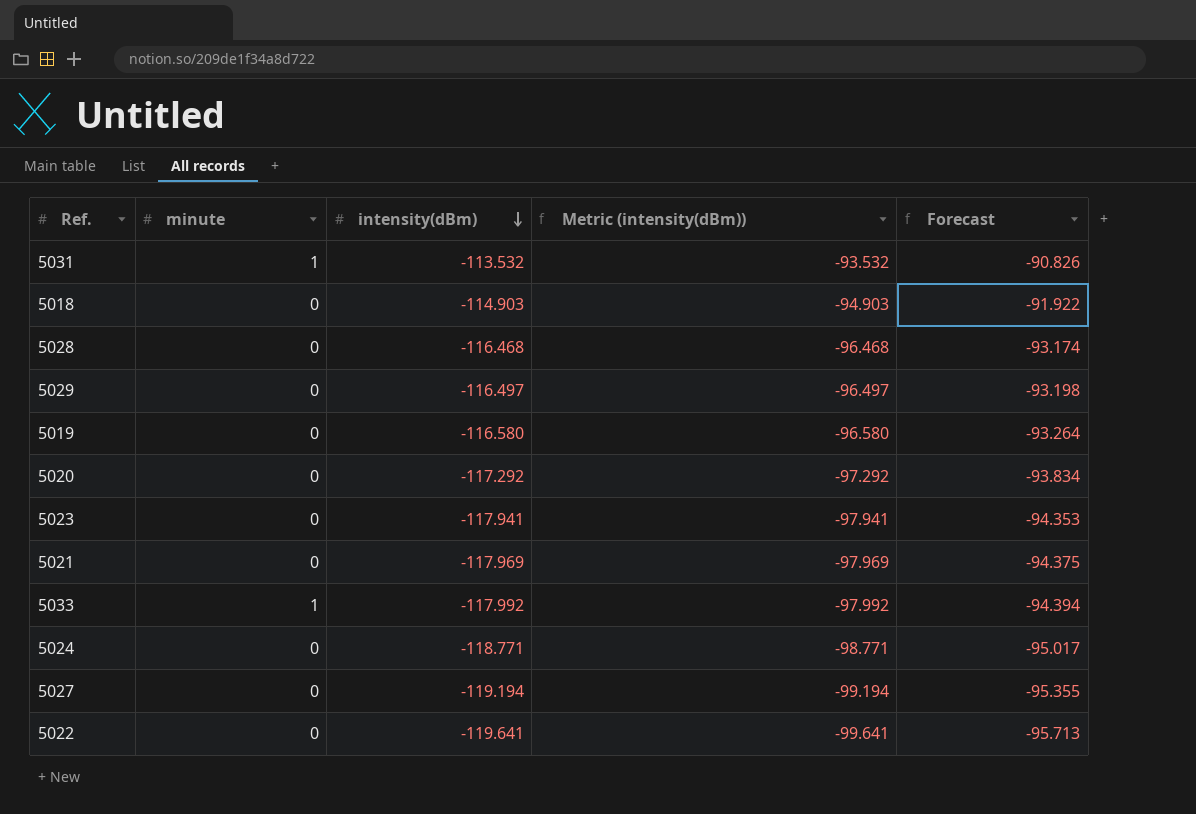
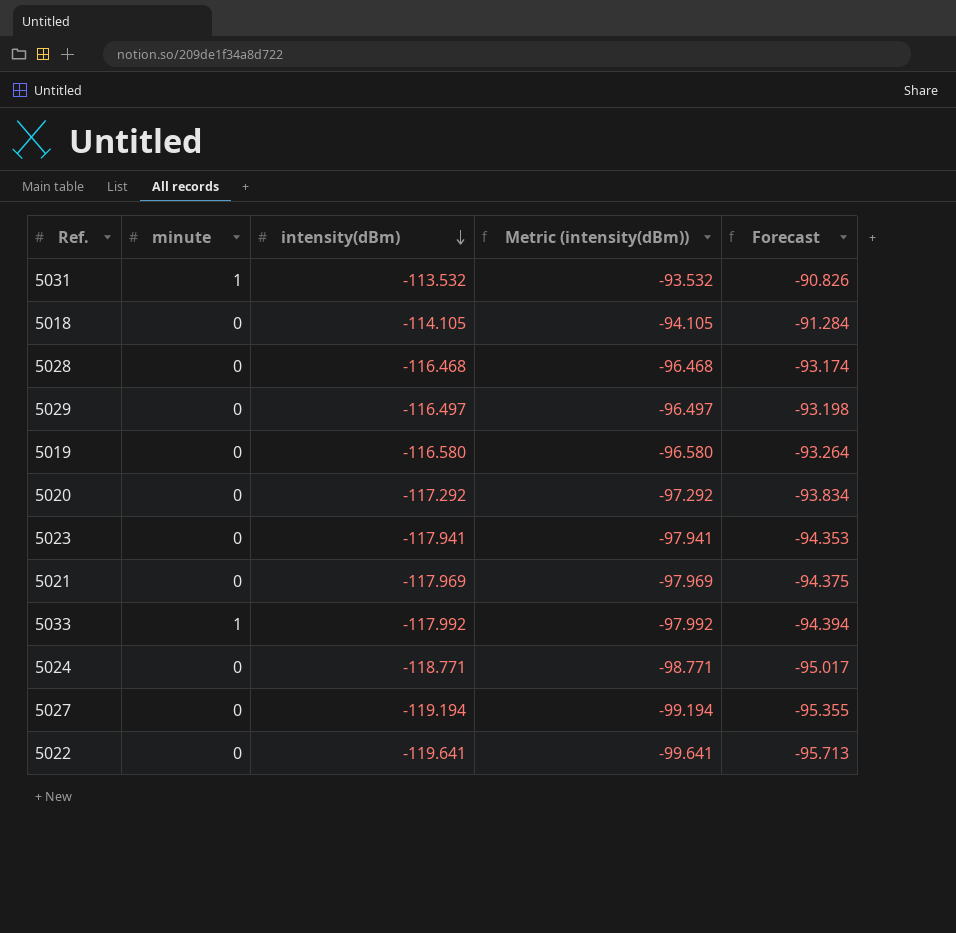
5018 | intensity(dBm): -114.903 -> -114.105
5018 | Metric (intensity(dBm)): -94.903 -> -94.105
5018 | Forecast: -91.922 -> -91.284

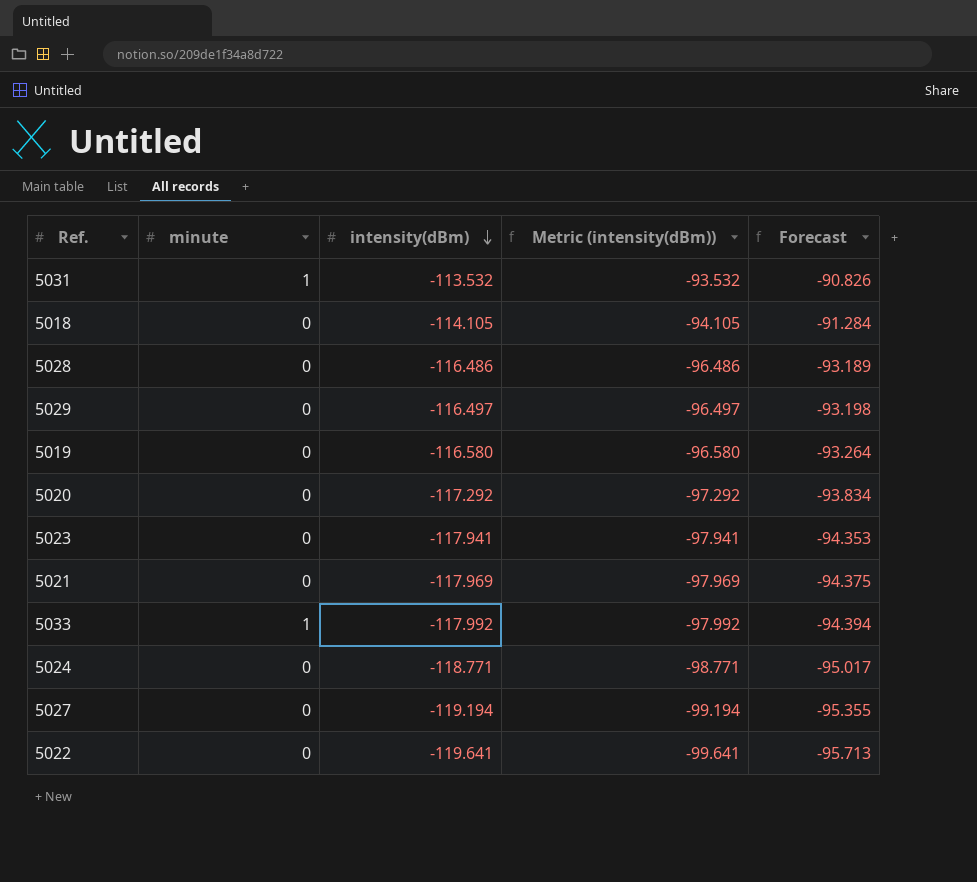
5028 | intensity(dBm): -116.468 -> -116.486
5028 | Metric (intensity(dBm)): -96.468 -> -96.486
5028 | Forecast: -93.174 -> -93.189

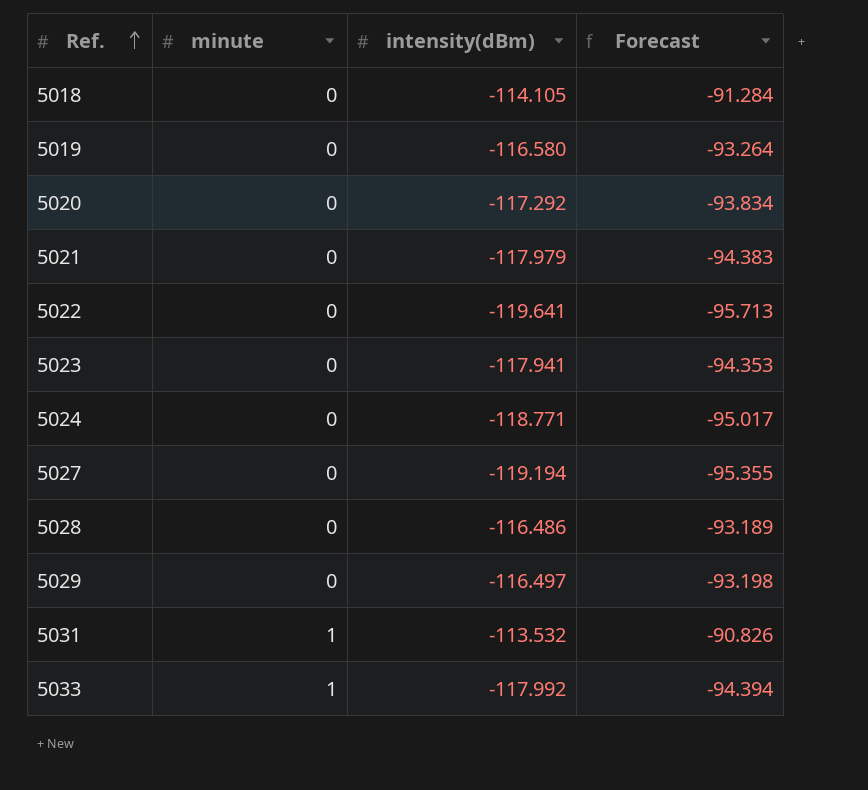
row order: intensity(dBm) descending -> Ref. ascending
column Metric (intensity(dBm)) | formula: [intensity(dBm)] + 20 -> none
5021 | intensity(dBm): -117.969 -> -117.979
5021 | Forecast: -94.375 -> -94.383

